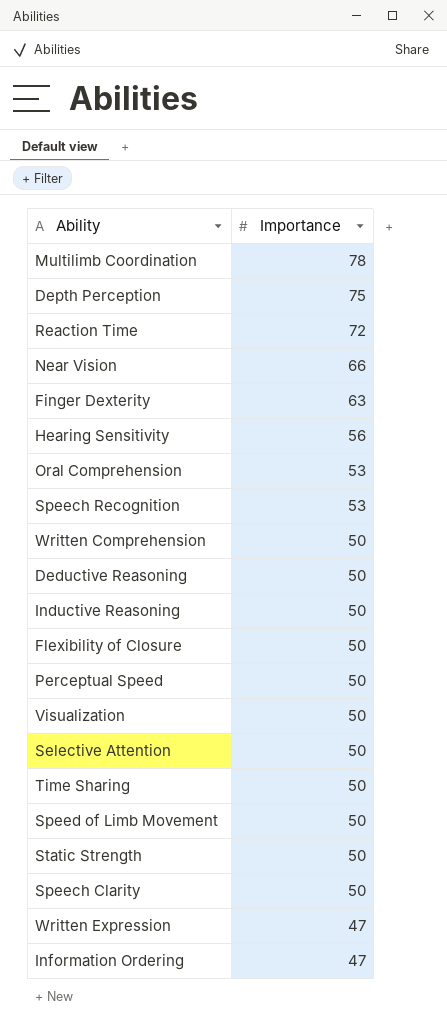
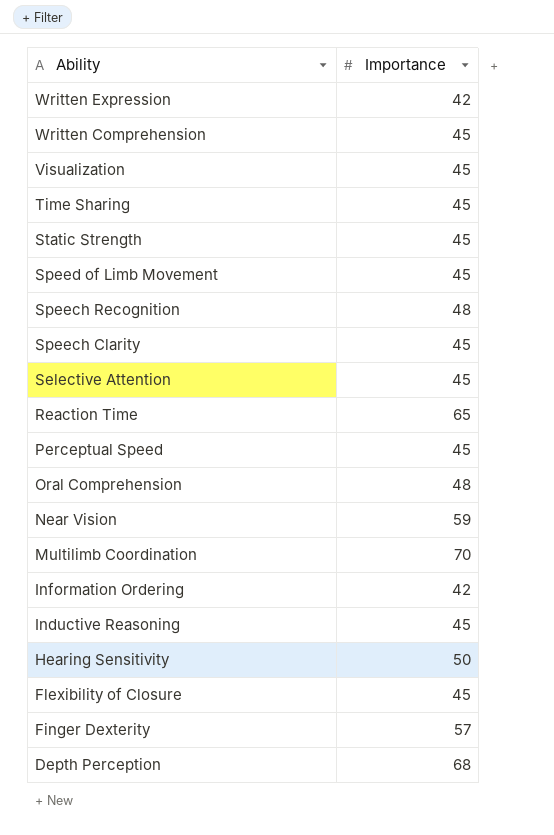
row order: Importance descending -> Ability descending
row Deductive Reasoning: 50 -> none
Written Expression | Importance: 47 -> 42
Written Comprehension | Importance: 50 -> 45
Visualization | Importance: 50 -> 45
Time Sharing | Importance: 50 -> 45
Static Strength | Importance: 50 -> 45
Speed of Limb Movement | Importance: 50 -> 45
Speech Recognition | Importance: 53 -> 48
Speech Clarity | Importance: 50 -> 45
Selective Attention | Importance: 50 -> 45
Reaction Time | Importance: 72 -> 65
Perceptual Speed | Importance: 50 -> 45
Oral Comprehension | Importance: 53 -> 48
Near Vision | Importance: 66 -> 59
Multilimb Coordination | Importance: 78 -> 70
Information Ordering | Importance: 47 -> 42
Inductive Reasoning | Importance: 50 -> 45
Hearing Sensitivity | Importance: 56 -> 50
Flexibility of Closure | Importance: 50 -> 45
Finger Dexterity | Importance: 63 -> 57
Depth Perception | Importance: 75 -> 68

